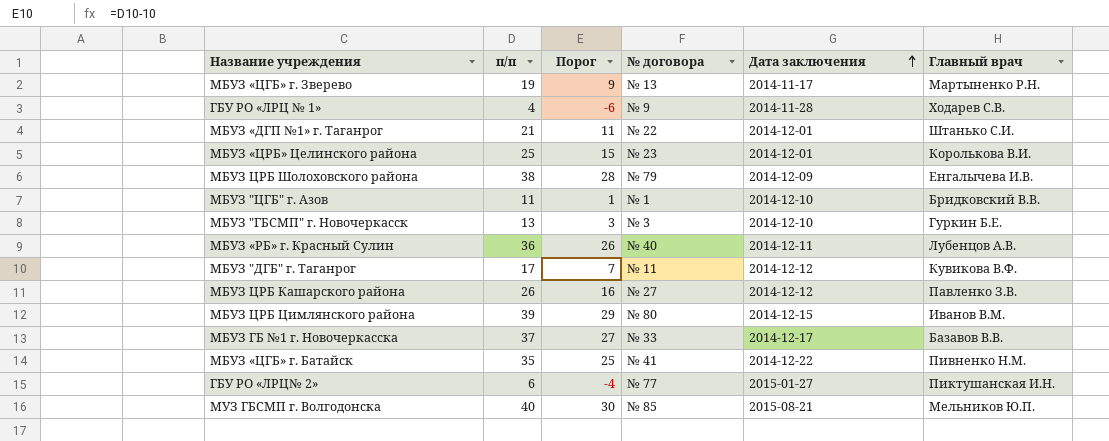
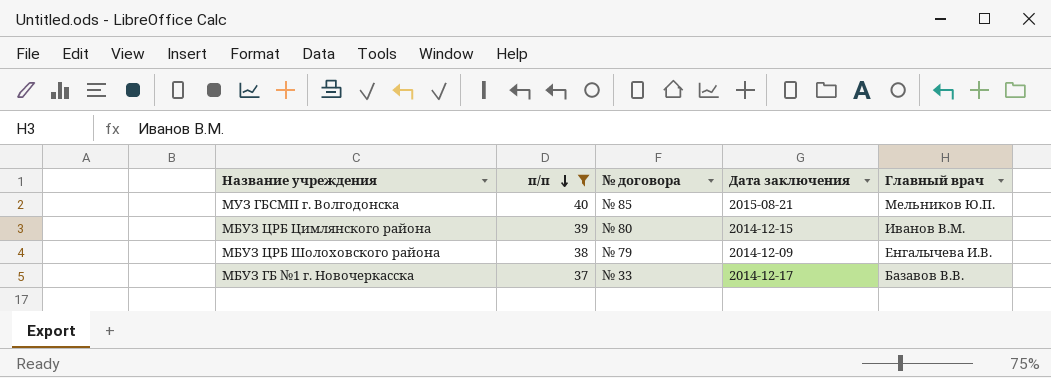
filter: none -> п/п >= 37
row order: Дата заключения ascending -> п/п descending
column Порог | formula: [п/п] - 10 -> none

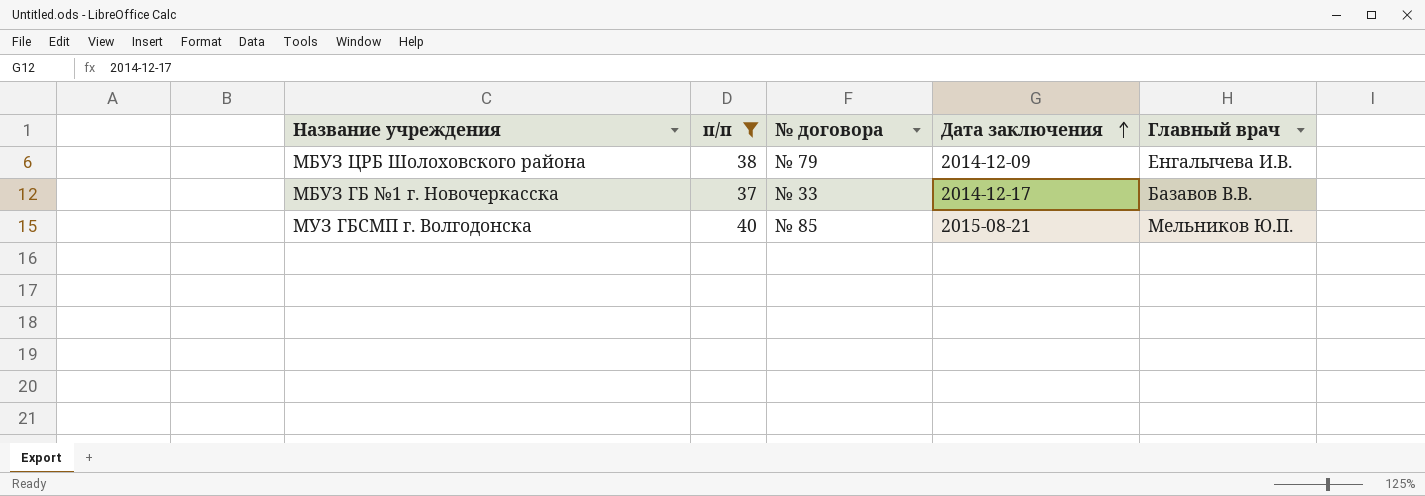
row order: п/п descending -> Дата заключения ascending
row МБУЗ ЦРБ Цимлянского района: 39 | № 80 | 2014-12-15 | Иванов В.М. -> none

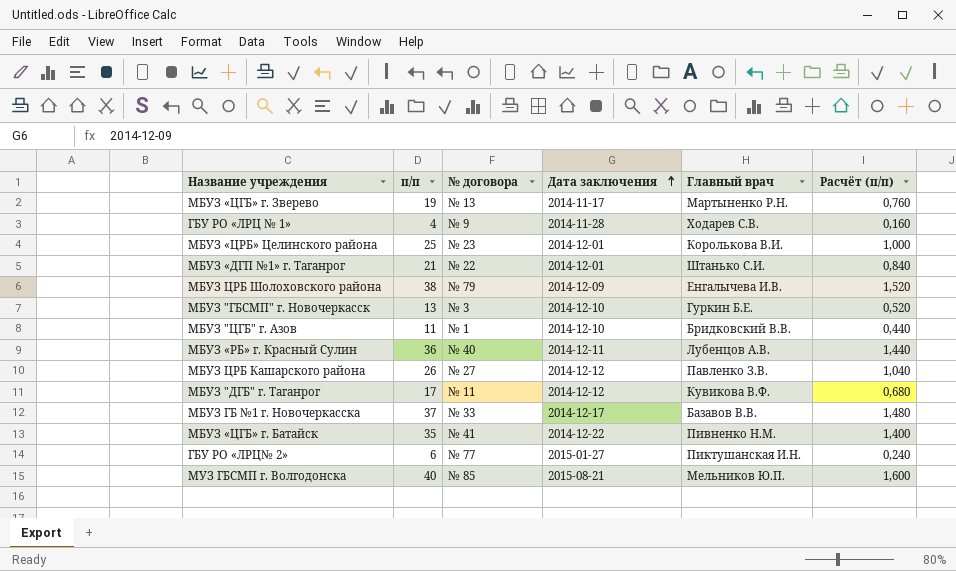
filter: п/п >= 37 -> none
column Расчёт (п/п) | formula: none -> [п/п] * 0,04

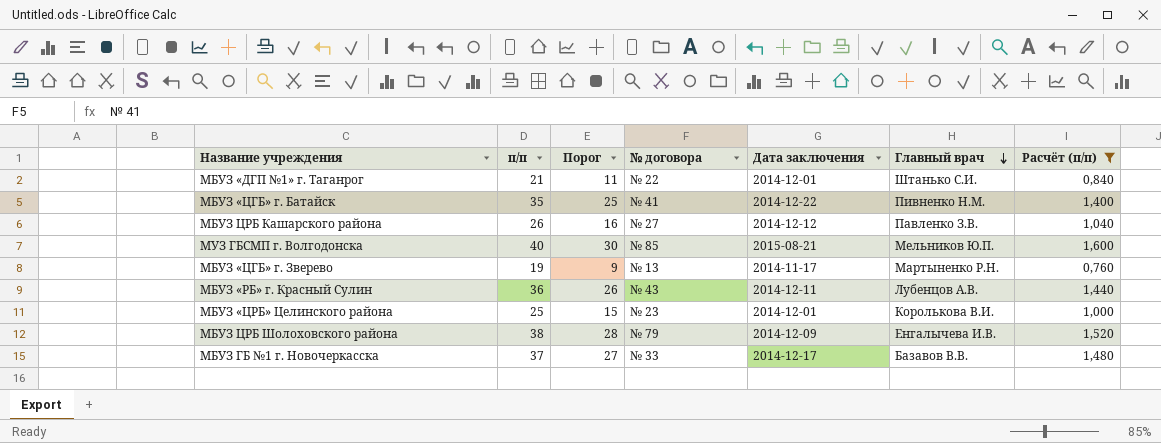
filter: none -> Расчёт (п/п) >= 0,760
row order: Дата заключения ascending -> Главный врач descending
column Порог | formula: none -> [п/п] - 10
МБУЗ «РБ» г. Красный Сулин | № договора: № 40 -> № 43

